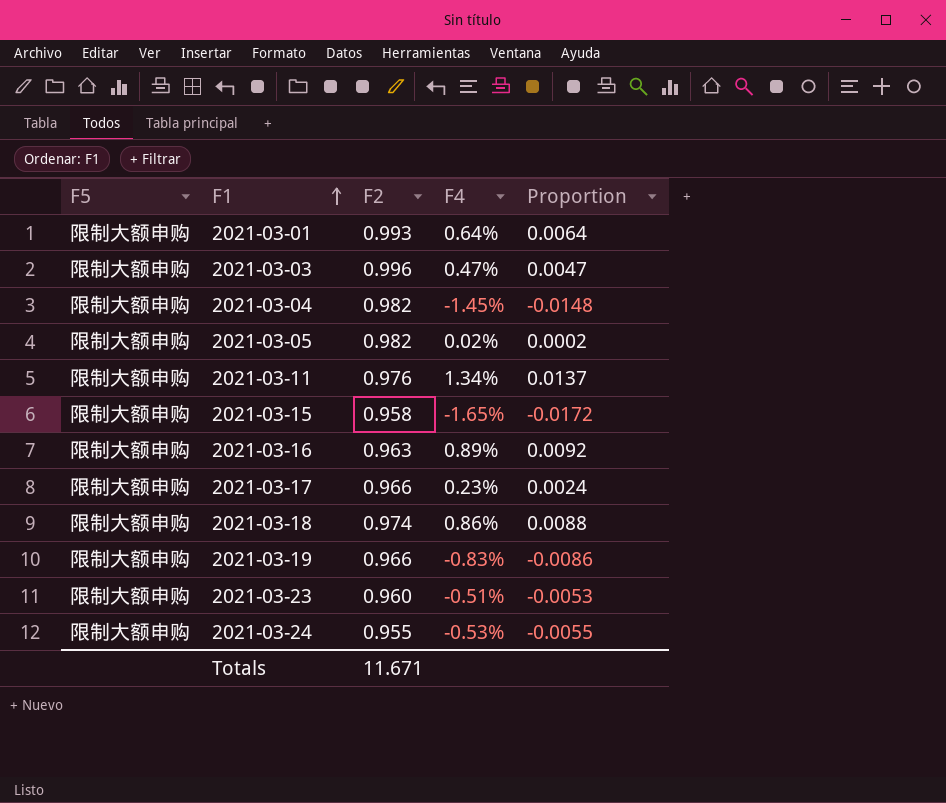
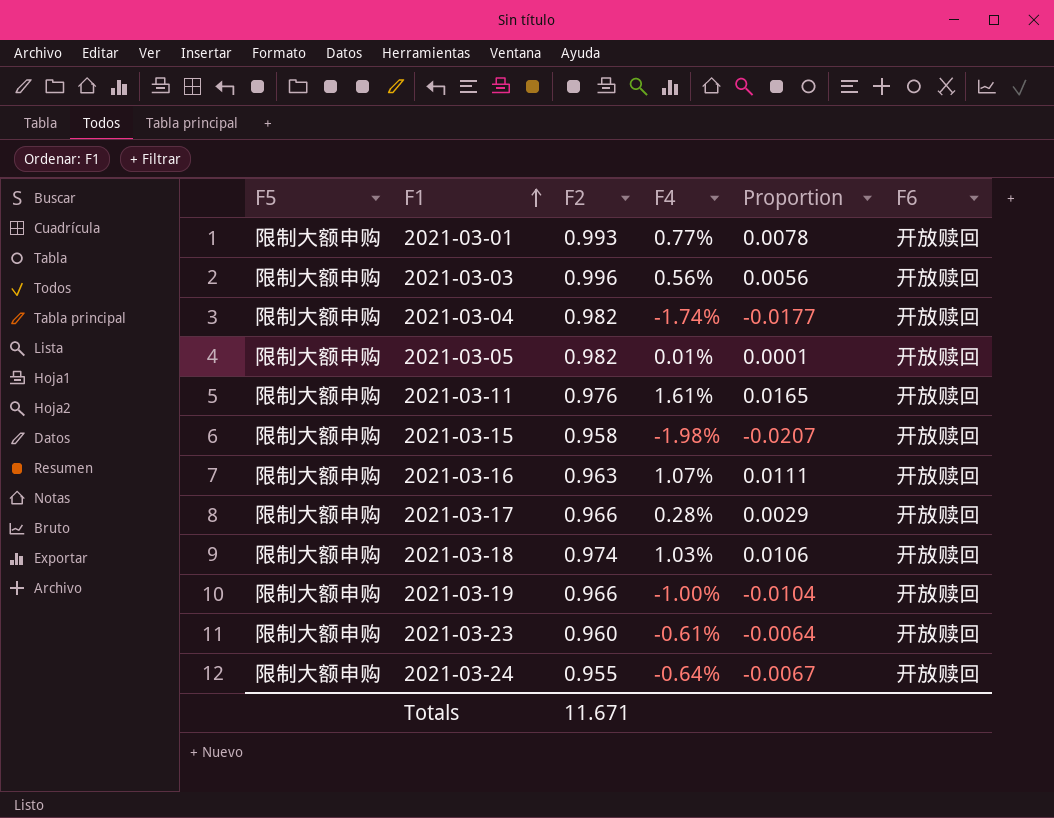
column F6 | position: none -> 6
2021-03-01 | F4: 0.64% -> 0.77%
2021-03-01 | Proportion: 0.0064 -> 0.0078
2021-03-03 | F4: 0.47% -> 0.56%
2021-03-03 | Proportion: 0.0047 -> 0.0056
2021-03-04 | F4: -1.45% -> -1.74%
2021-03-04 | Proportion: -0.0148 -> -0.0177
2021-03-05 | F4: 0.02% -> 0.01%
2021-03-05 | Proportion: 0.0002 -> 0.0001
2021-03-11 | F4: 1.34% -> 1.61%
2021-03-11 | Proportion: 0.0137 -> 0.0165
2021-03-15 | F4: -1.65% -> -1.98%
2021-03-15 | Proportion: -0.0172 -> -0.0207
2021-03-16 | F4: 0.89% -> 1.07%
2021-03-16 | Proportion: 0.0092 -> 0.0111
2021-03-17 | F4: 0.23% -> 0.28%
2021-03-17 | Proportion: 0.0024 -> 0.0029
2021-03-18 | F4: 0.86% -> 1.03%
2021-03-18 | Proportion: 0.0088 -> 0.0106
2021-03-19 | F4: -0.83% -> -1.00%
2021-03-19 | Proportion: -0.0086 -> -0.0104
2021-03-23 | F4: -0.51% -> -0.61%
2021-03-23 | Proportion: -0.0053 -> -0.0064
2021-03-24 | F4: -0.53% -> -0.64%
2021-03-24 | Proportion: -0.0055 -> -0.0067

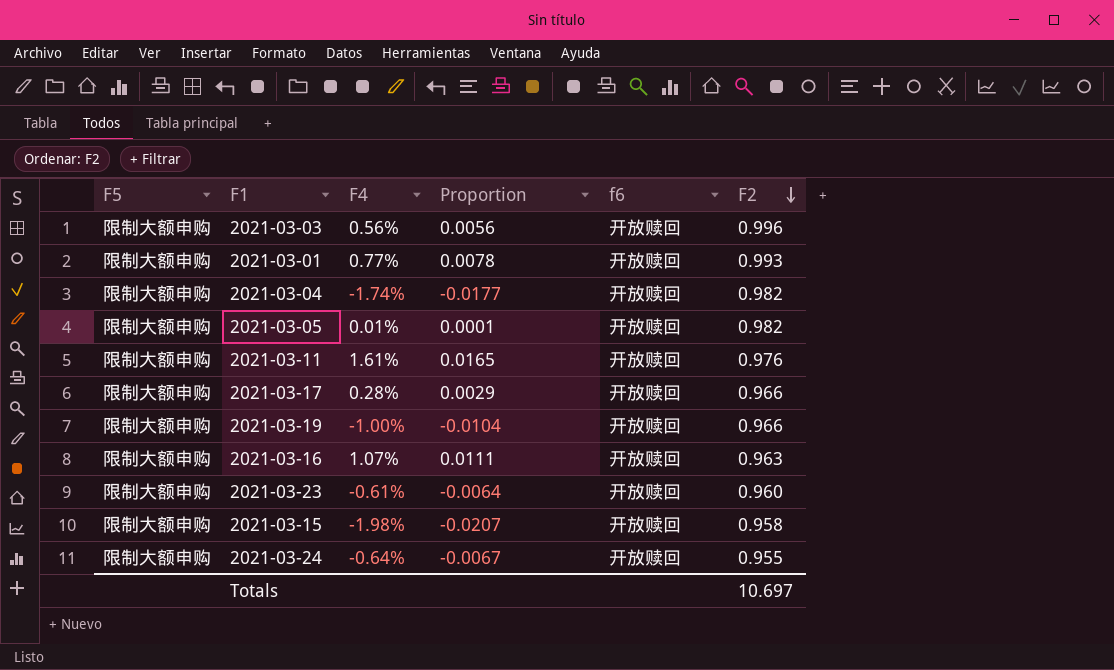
row order: F1 ascending -> F2 descending
column name: F6 -> f6
column F2 | position: 3 -> 6
row 2021-03-18: 限制大额申购 | 0.974 | 1.03% | 0.0106 | 开放赎回 -> none
Totals | F2: 11.671 -> 10.697

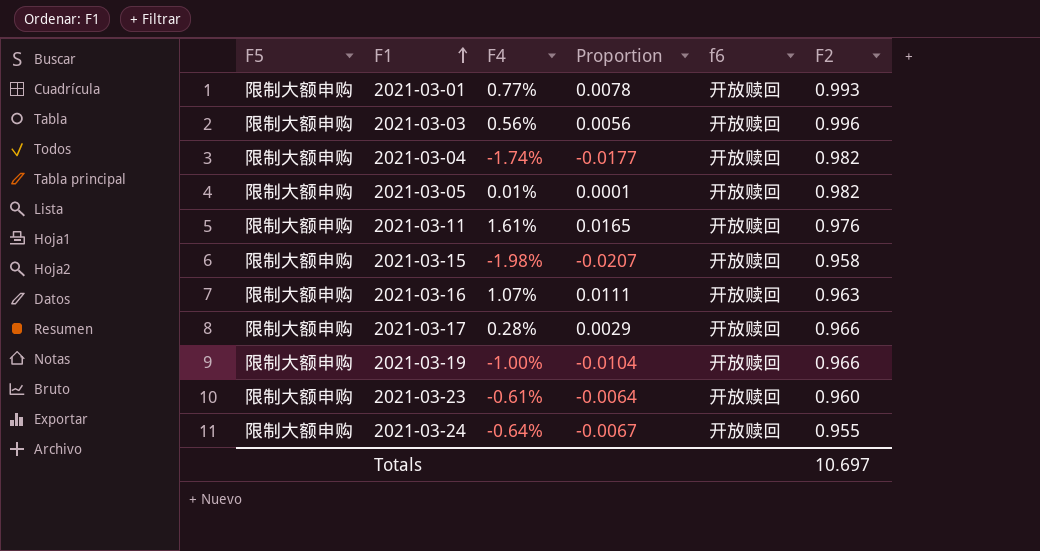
row order: F2 descending -> F1 ascending

